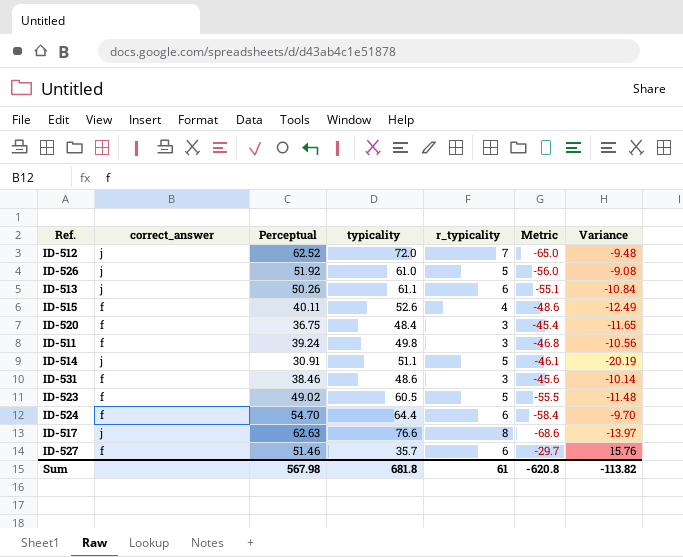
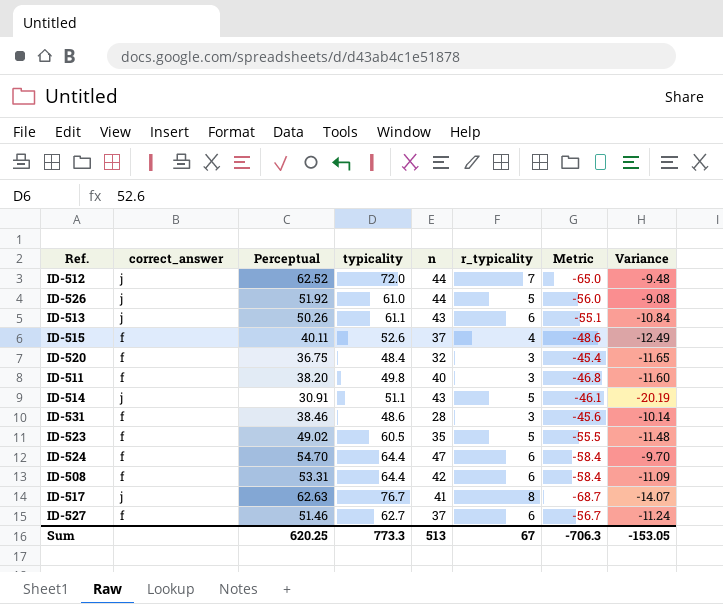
column n | position: none -> 5
ID-511 | Perceptual: 39.24 -> 38.20
ID-511 | Variance: -10.56 -> -11.60
row ID-508: none -> f | 53.31 | 64.4 | 42 | 6 | -58.4 | -11.09
ID-517 | typicality: 76.6 -> 76.7
ID-517 | Metric: -68.6 -> -68.7
ID-517 | Variance: -13.97 -> -14.07
ID-527 | typicality: 35.7 -> 62.7
ID-527 | Metric: -29.7 -> -56.7
ID-527 | Variance: 15.76 -> -11.24
Sum | Perceptual: 567.98 -> 620.25
Sum | typicality: 681.8 -> 773.3
Sum | r_typicality: 61 -> 67
Sum | Metric: -620.8 -> -706.3
Sum | Variance: -113.82 -> -153.05

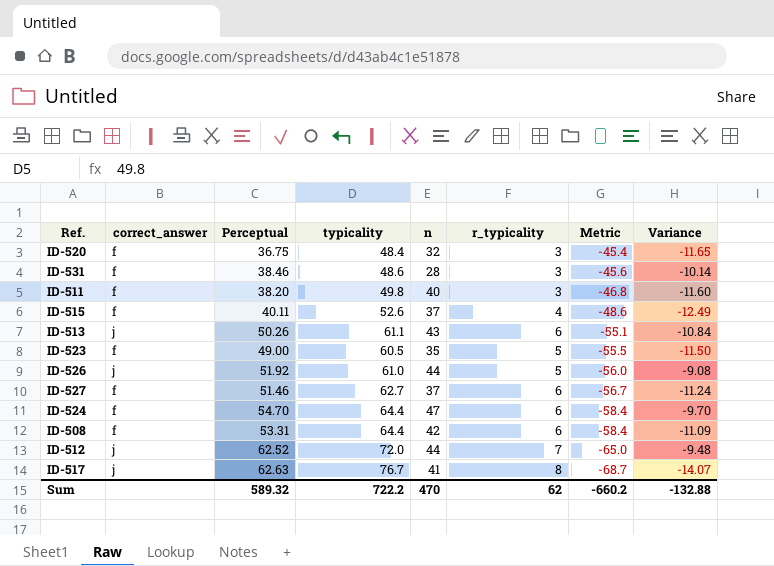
row order: none -> Metric descending
row ID-514: j | 30.91 | 51.1 | 43 | 5 | -46.1 | -20.19 -> none
ID-523 | Perceptual: 49.02 -> 49.00
ID-523 | Variance: -11.48 -> -11.50
Sum | Perceptual: 620.25 -> 589.32
Sum | typicality: 773.3 -> 722.2
Sum | n: 513 -> 470
Sum | r_typicality: 67 -> 62
Sum | Metric: -706.3 -> -660.2
Sum | Variance: -153.05 -> -132.88

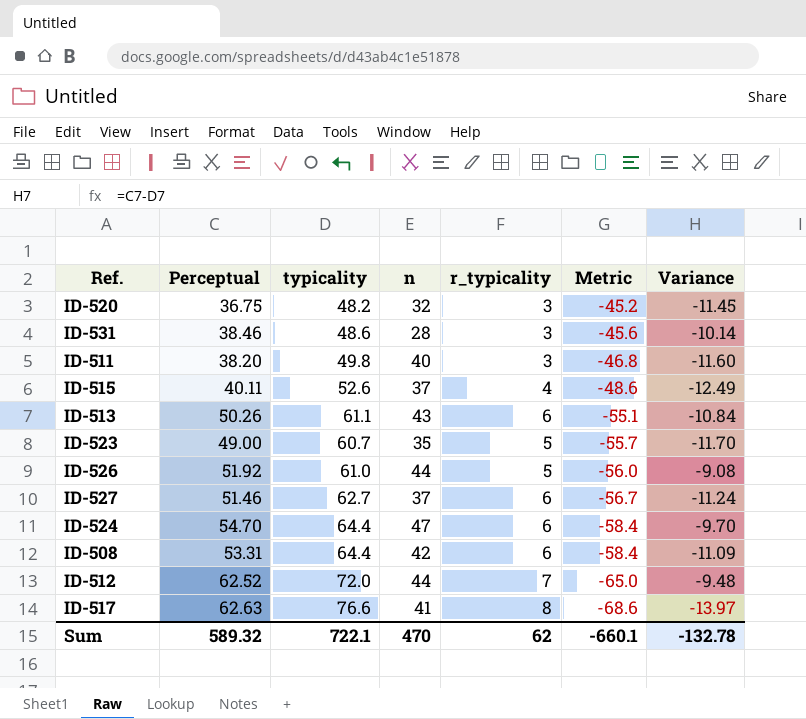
column correct_answer | position: 2 -> none
ID-520 | typicality: 48.4 -> 48.2
ID-520 | Metric: -45.4 -> -45.2
ID-520 | Variance: -11.65 -> -11.45
ID-523 | typicality: 60.5 -> 60.7
ID-523 | Metric: -55.5 -> -55.7
ID-523 | Variance: -11.50 -> -11.70
ID-517 | typicality: 76.7 -> 76.6
ID-517 | Metric: -68.7 -> -68.6
ID-517 | Variance: -14.07 -> -13.97
Sum | typicality: 722.2 -> 722.1
Sum | Metric: -660.2 -> -660.1
Sum | Variance: -132.88 -> -132.78

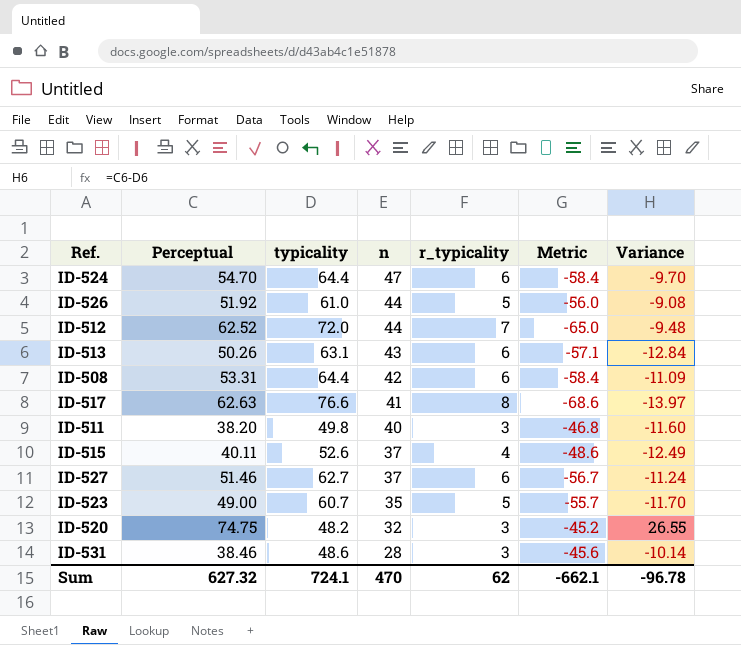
row order: Metric descending -> n descending
ID-513 | typicality: 61.1 -> 63.1
ID-513 | Metric: -55.1 -> -57.1
ID-513 | Variance: -10.84 -> -12.84
ID-520 | Perceptual: 36.75 -> 74.75
ID-520 | Variance: -11.45 -> 26.55
Sum | Perceptual: 589.32 -> 627.32
Sum | typicality: 722.1 -> 724.1
Sum | Metric: -660.1 -> -662.1
Sum | Variance: -132.78 -> -96.78

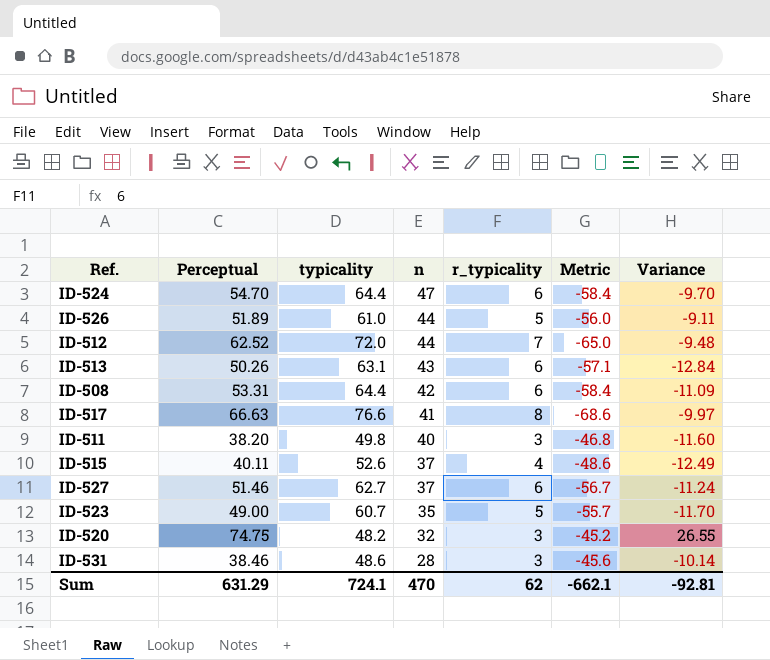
ID-526 | Perceptual: 51.92 -> 51.89
ID-526 | Variance: -9.08 -> -9.11
ID-517 | Perceptual: 62.63 -> 66.63
ID-517 | Variance: -13.97 -> -9.97
Sum | Perceptual: 627.32 -> 631.29
Sum | Variance: -96.78 -> -92.81

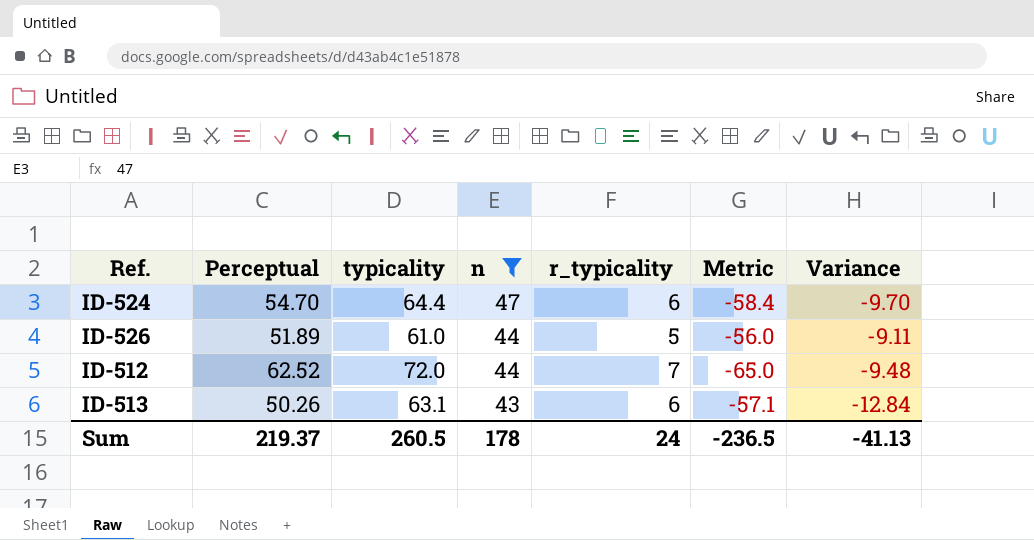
filter: none -> n >= 43
Sum | Perceptual: 631.29 -> 219.37
Sum | typicality: 724.1 -> 260.5
Sum | n: 470 -> 178
Sum | r_typicality: 62 -> 24
Sum | Metric: -662.1 -> -236.5
Sum | Variance: -92.81 -> -41.13

